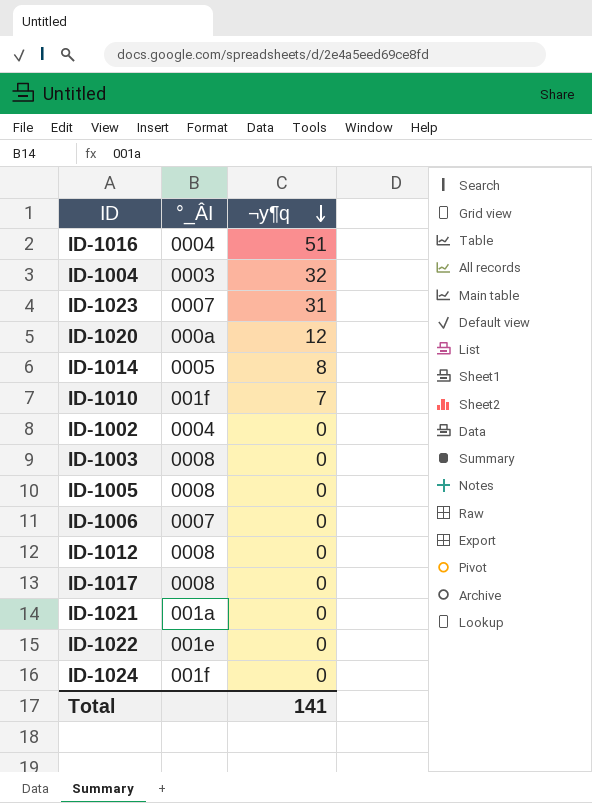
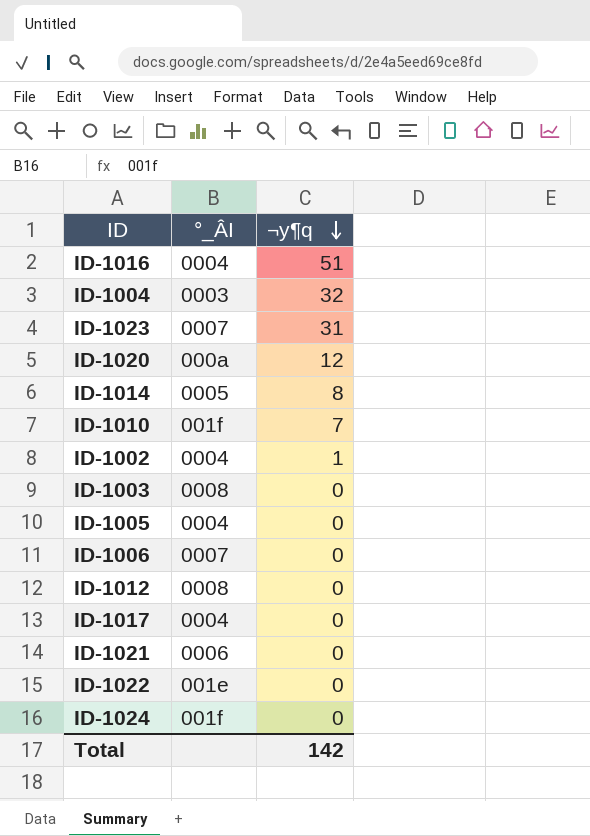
ID-1002 | ¬y¶q: 0 -> 1
ID-1005 | °_ÂI: 0008 -> 0004
ID-1017 | °_ÂI: 0008 -> 0004
ID-1021 | °_ÂI: 001a -> 0006
Total | ¬y¶q: 141 -> 142

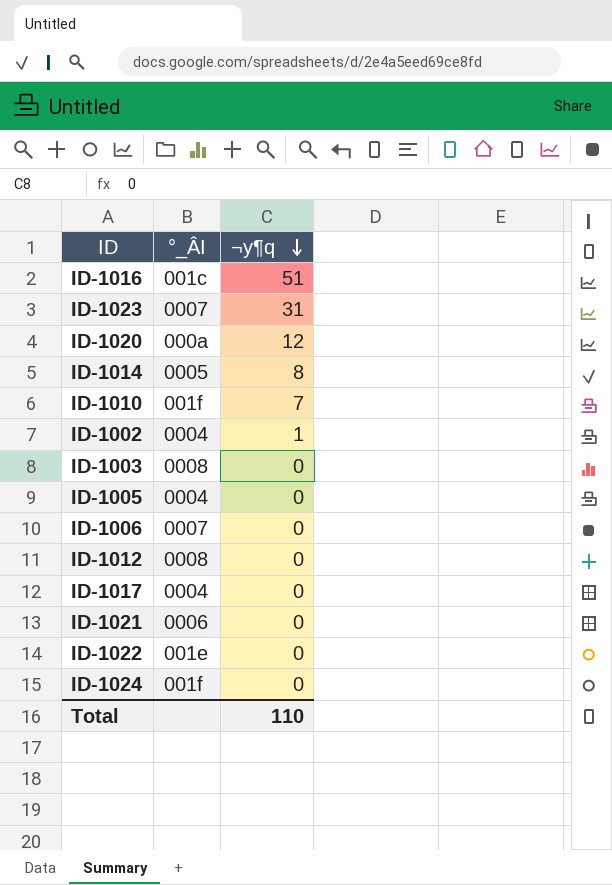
row ID-1004: 0003 | 32 -> none
ID-1016 | °_ÂI: 0004 -> 001c
Total | ¬y¶q: 142 -> 110

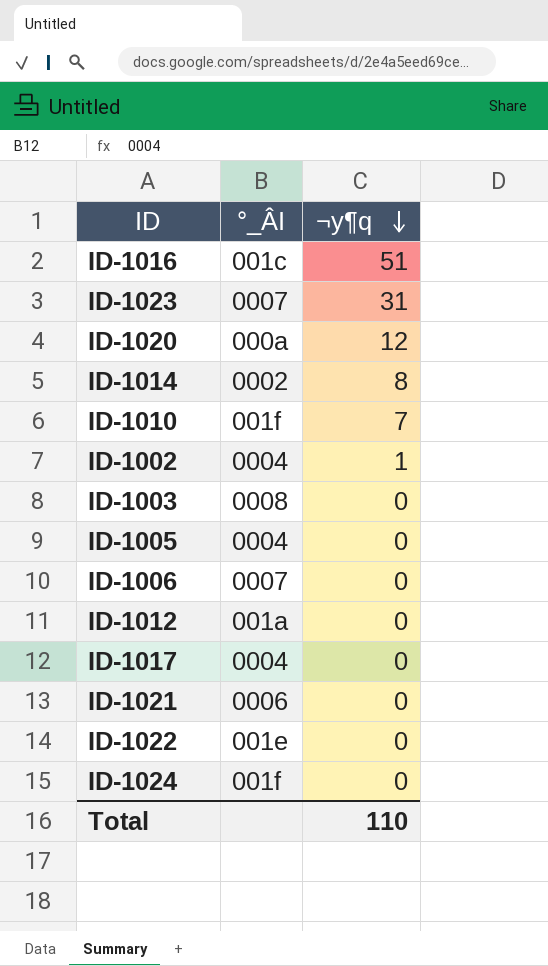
ID-1014 | °_ÂI: 0005 -> 0002
ID-1012 | °_ÂI: 0008 -> 001a

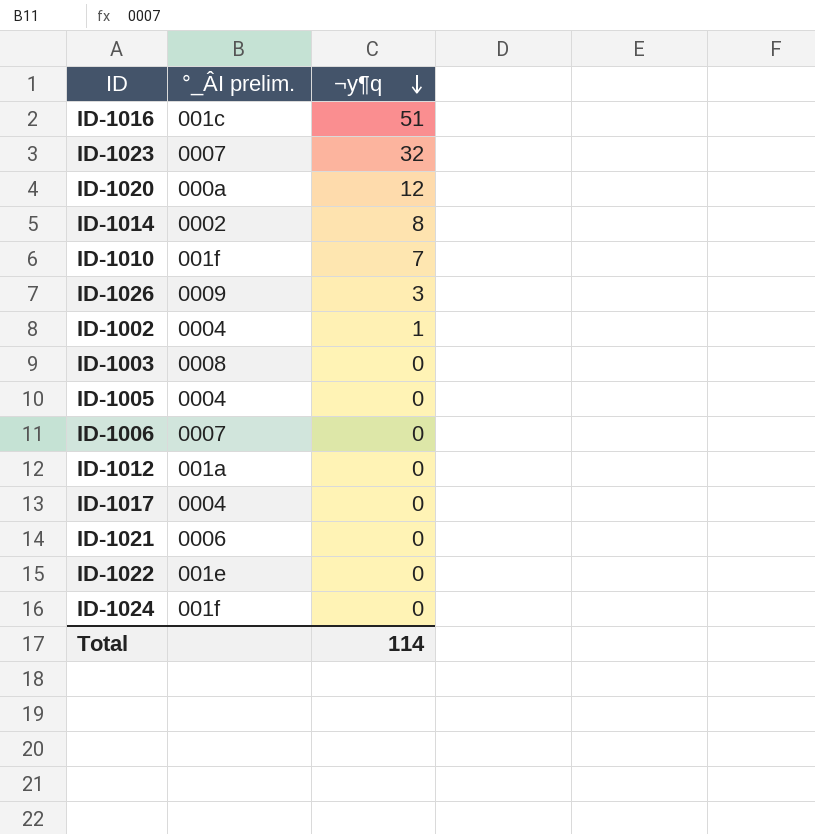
column name: °_ÂI -> °_ÂI prelim.
ID-1023 | ¬y¶q: 31 -> 32
row ID-1026: none -> 0009 | 3
Total | ¬y¶q: 110 -> 114

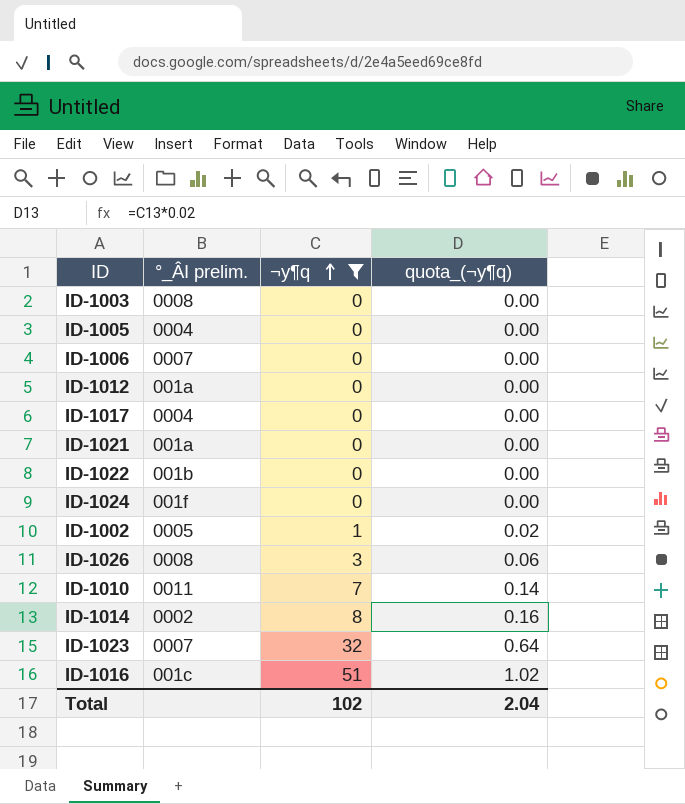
filter: none -> ¬y¶q != 12
row order: ¬y¶q descending -> ¬y¶q ascending
column quota_(¬y¶q) | formula: none -> [¬y¶q] * 0.02
ID-1021 | °_ÂI prelim.: 0006 -> 001a
ID-1022 | °_ÂI prelim.: 001e -> 001b
ID-1002 | °_ÂI prelim.: 0004 -> 0005
ID-1026 | °_ÂI prelim.: 0009 -> 0008
ID-1010 | °_ÂI prelim.: 001f -> 0011
Total | ¬y¶q: 114 -> 102

